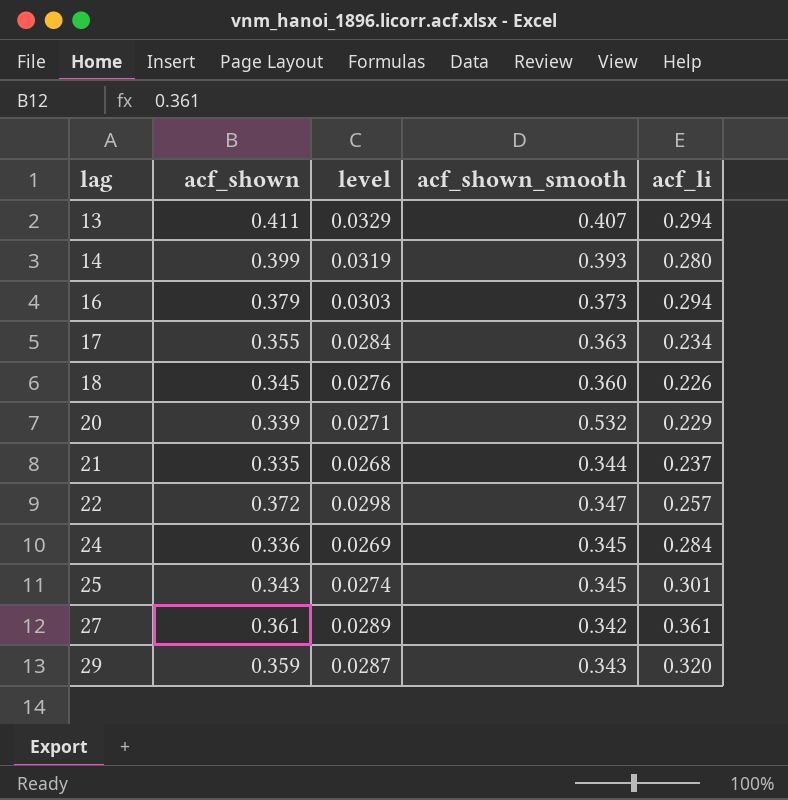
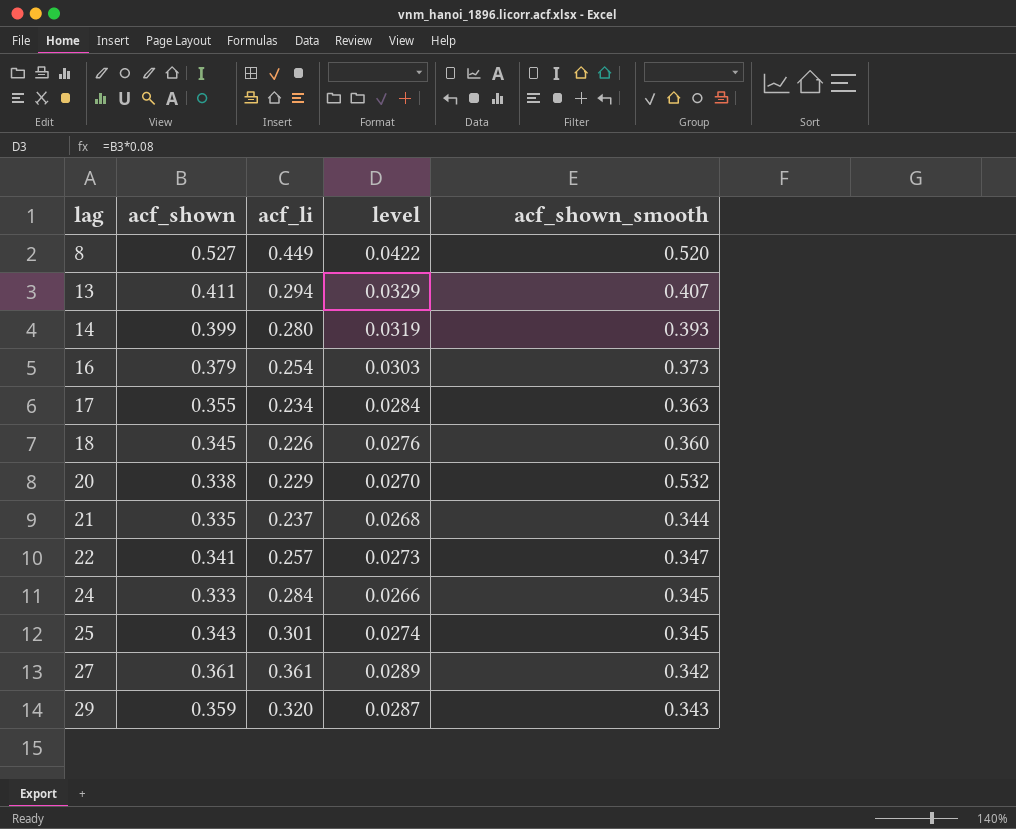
column acf_li | position: 5 -> 3
row 8: none -> 0.527 | 0.449 | 0.0422 | 0.520
16 | acf_li: 0.294 -> 0.254
20 | acf_shown: 0.339 -> 0.338
20 | level: 0.0271 -> 0.0270
22 | acf_shown: 0.372 -> 0.341
22 | level: 0.0298 -> 0.0273
24 | acf_shown: 0.336 -> 0.333
24 | level: 0.0269 -> 0.0266

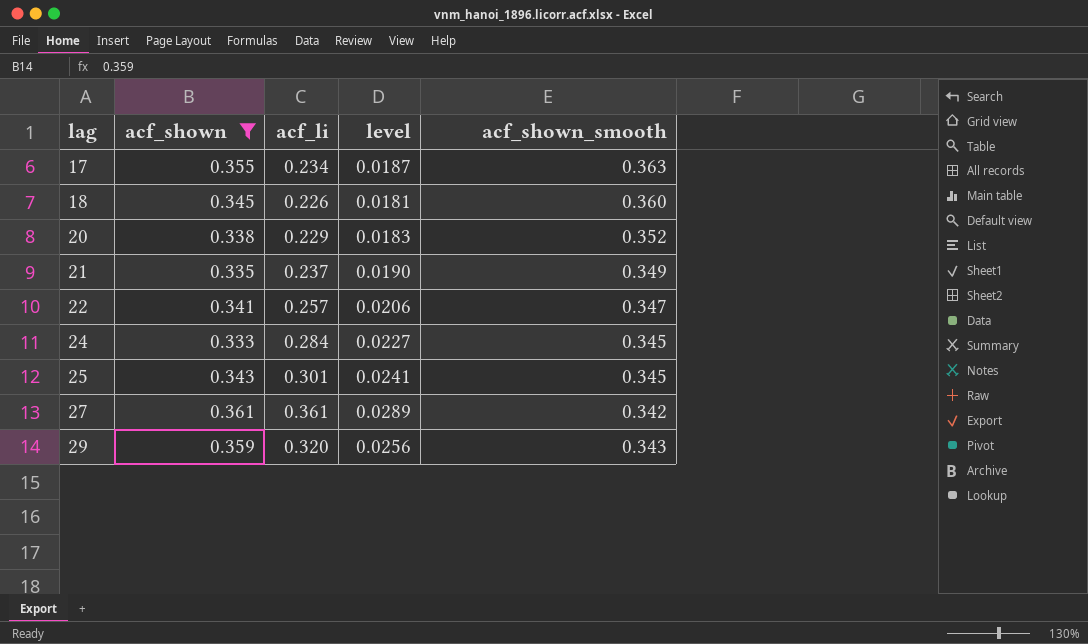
filter: none -> acf_shown <= 0.361
column level | formula: [acf_shown] * 0.08 -> [acf_li] * 0.08
20 | acf_shown_smooth: 0.532 -> 0.352
21 | acf_shown_smooth: 0.344 -> 0.349

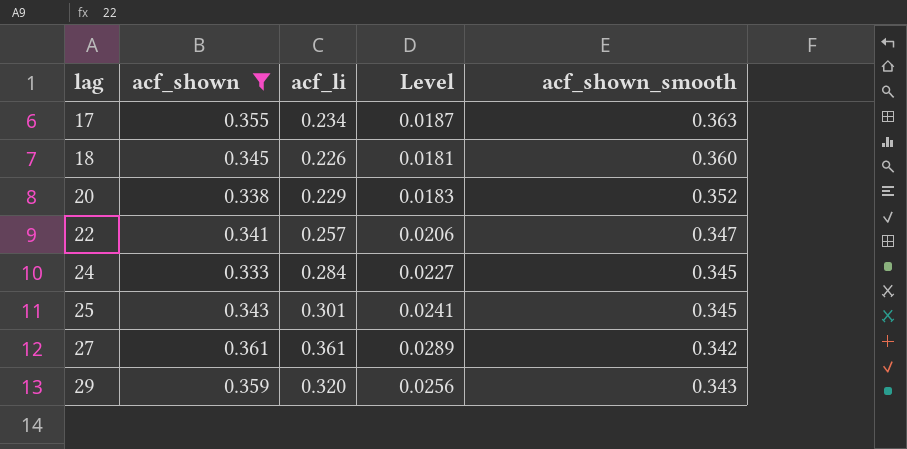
column name: level -> Level
row 21: 0.335 | 0.237 | 0.0190 | 0.349 -> none

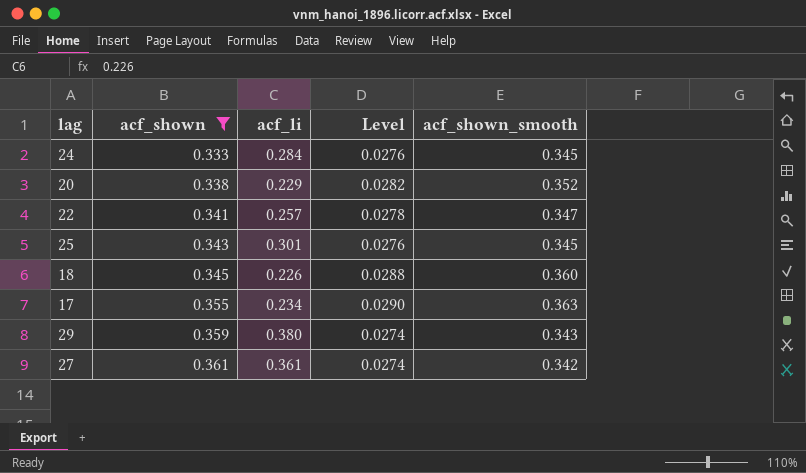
row order: lag ascending -> acf_shown ascending
column Level | formula: [acf_li] * 0.08 -> [acf_shown_smooth] * 0.08
29 | acf_li: 0.320 -> 0.380

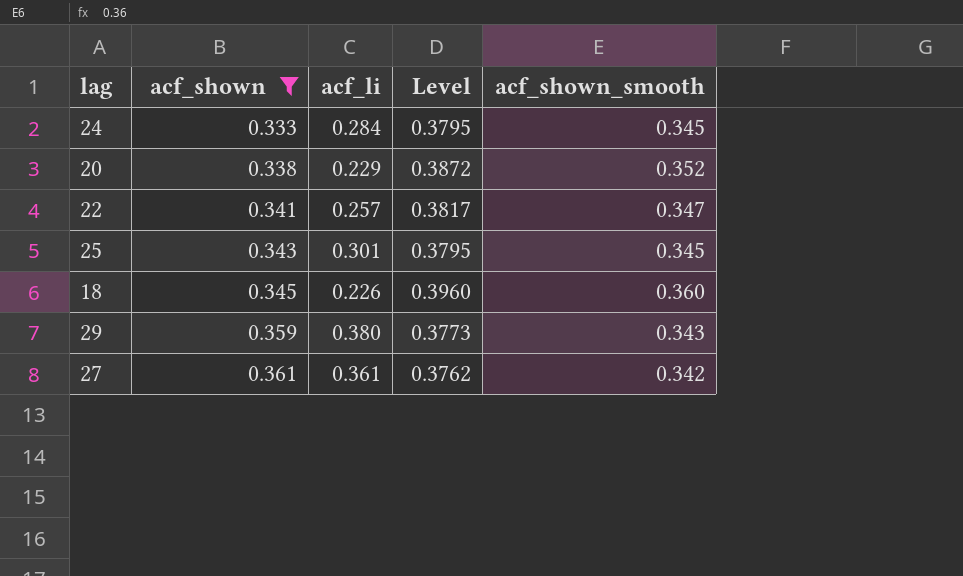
column Level | formula: [acf_shown_smooth] * 0.08 -> [acf_shown_smooth] * 1.1
row 17: 0.355 | 0.234 | 0.0290 | 0.363 -> none

